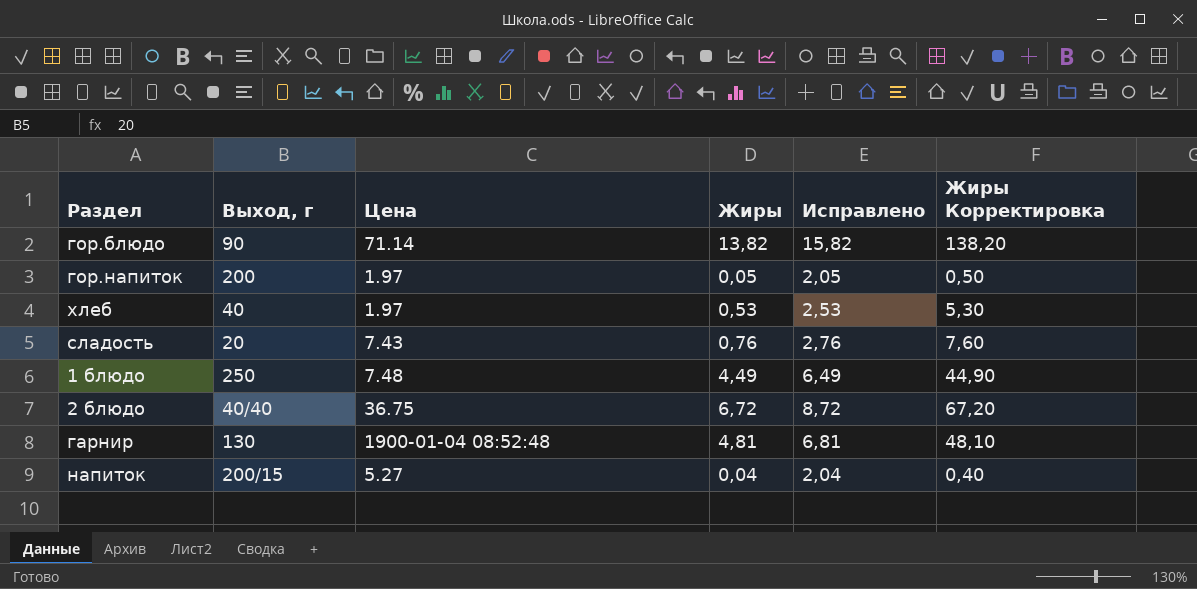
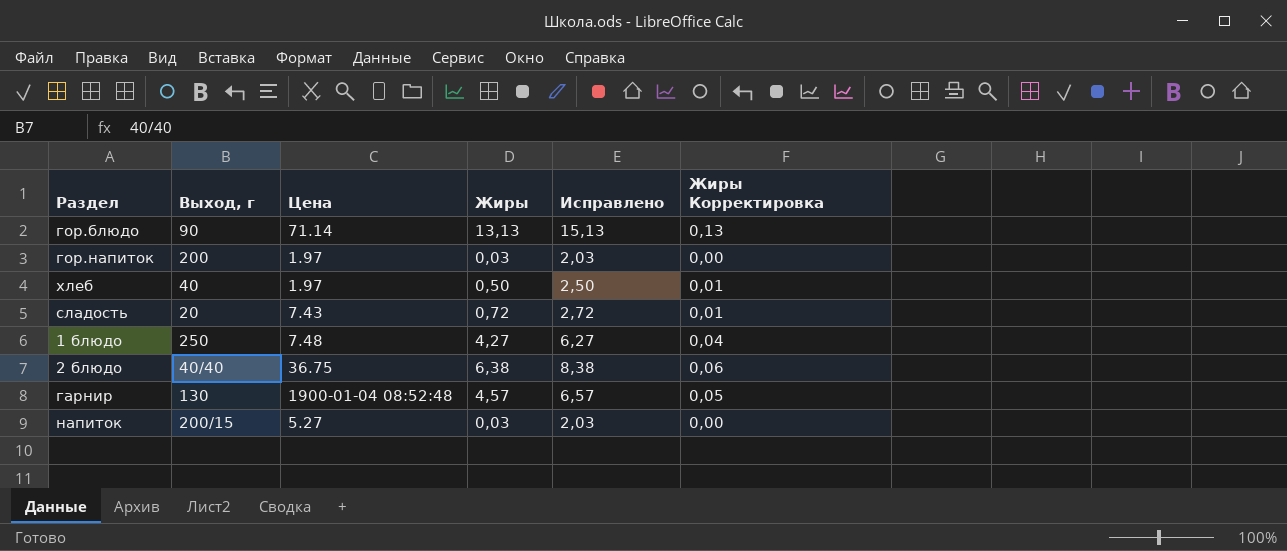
column Жиры Корректировка | formula: [Жиры] * 10 -> [Жиры] * 0,01
гор.блюдо | Жиры: 13,82 -> 13,13
гор.блюдо | Исправлено: 15,82 -> 15,13
гор.напиток | Жиры: 0,05 -> 0,03
гор.напиток | Исправлено: 2,05 -> 2,03
хлеб | Жиры: 0,53 -> 0,50
хлеб | Исправлено: 2,53 -> 2,50
сладость | Жиры: 0,76 -> 0,72
сладость | Исправлено: 2,76 -> 2,72
1 блюдо | Жиры: 4,49 -> 4,27
1 блюдо | Исправлено: 6,49 -> 6,27
2 блюдо | Жиры: 6,72 -> 6,38
2 блюдо | Исправлено: 8,72 -> 8,38
гарнир | Жиры: 4,81 -> 4,57
гарнир | Исправлено: 6,81 -> 6,57
напиток | Жиры: 0,04 -> 0,03
напиток | Исправлено: 2,04 -> 2,03

